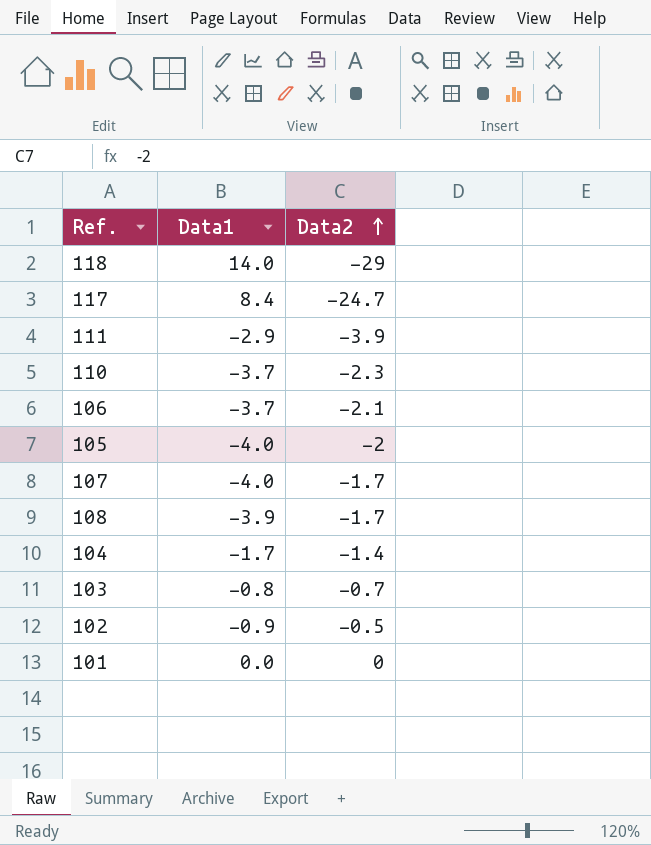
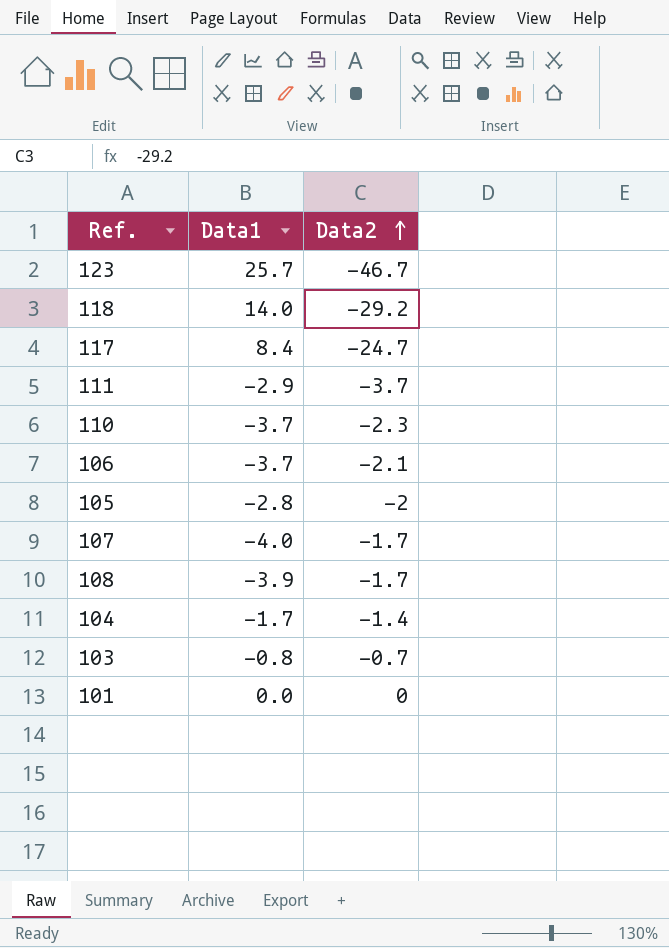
row 102: -0.9 | -0.5 -> none
row 123: none -> 25.7 | -46.7
118 | Data2: -29 -> -29.2
111 | Data2: -3.9 -> -3.7
105 | Data1: -4.0 -> -2.8

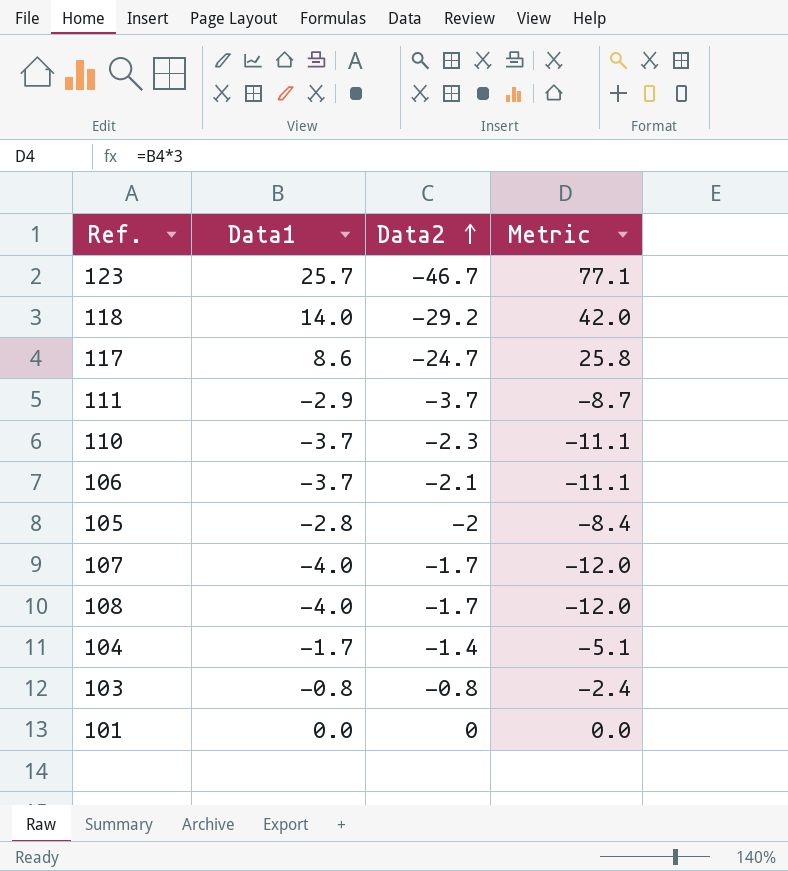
column Metric | formula: none -> [Data1] * 3
117 | Data1: 8.4 -> 8.6
108 | Data1: -3.9 -> -4.0
103 | Data2: -0.7 -> -0.8

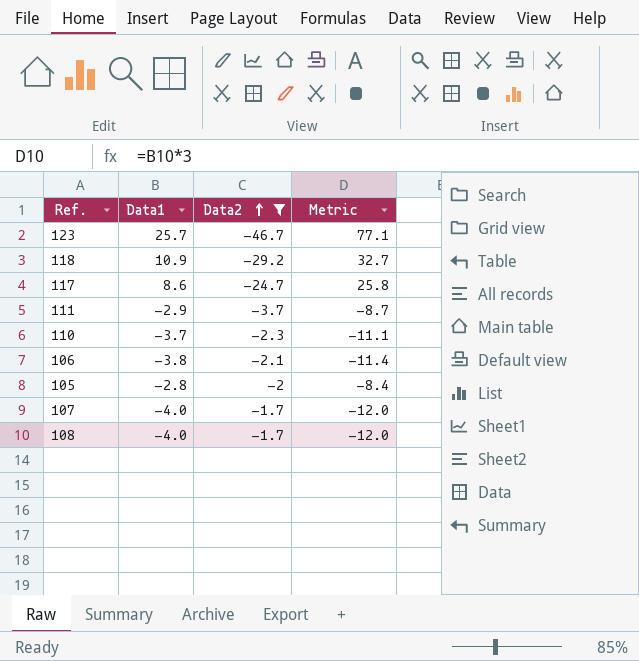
filter: none -> Data2 <= -1.7
118 | Data1: 14.0 -> 10.9
118 | Metric: 42.0 -> 32.7
106 | Data1: -3.7 -> -3.8
106 | Metric: -11.1 -> -11.4

